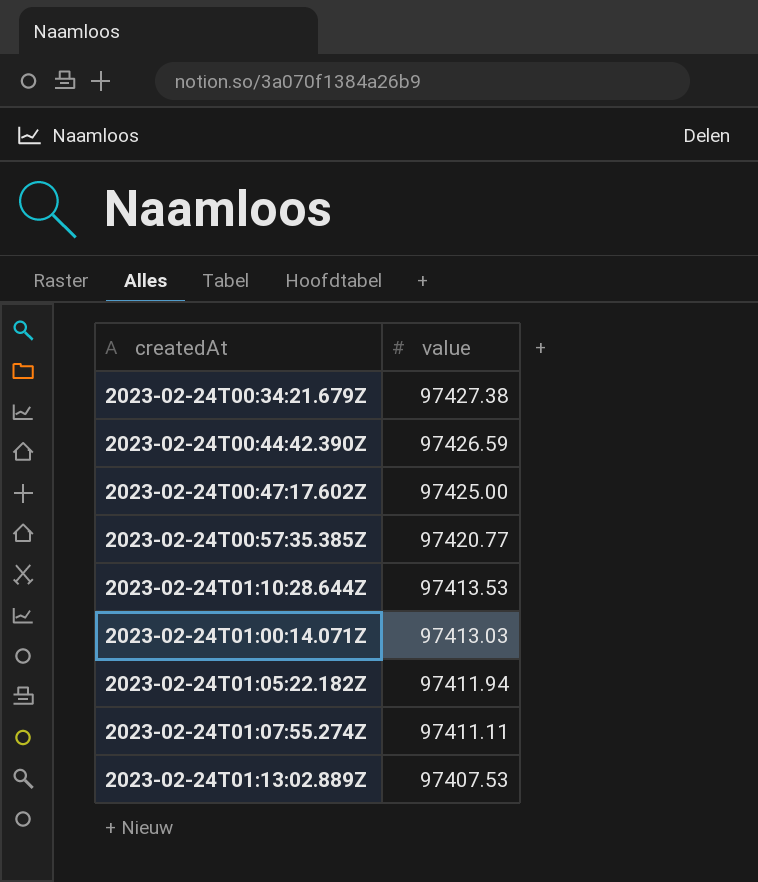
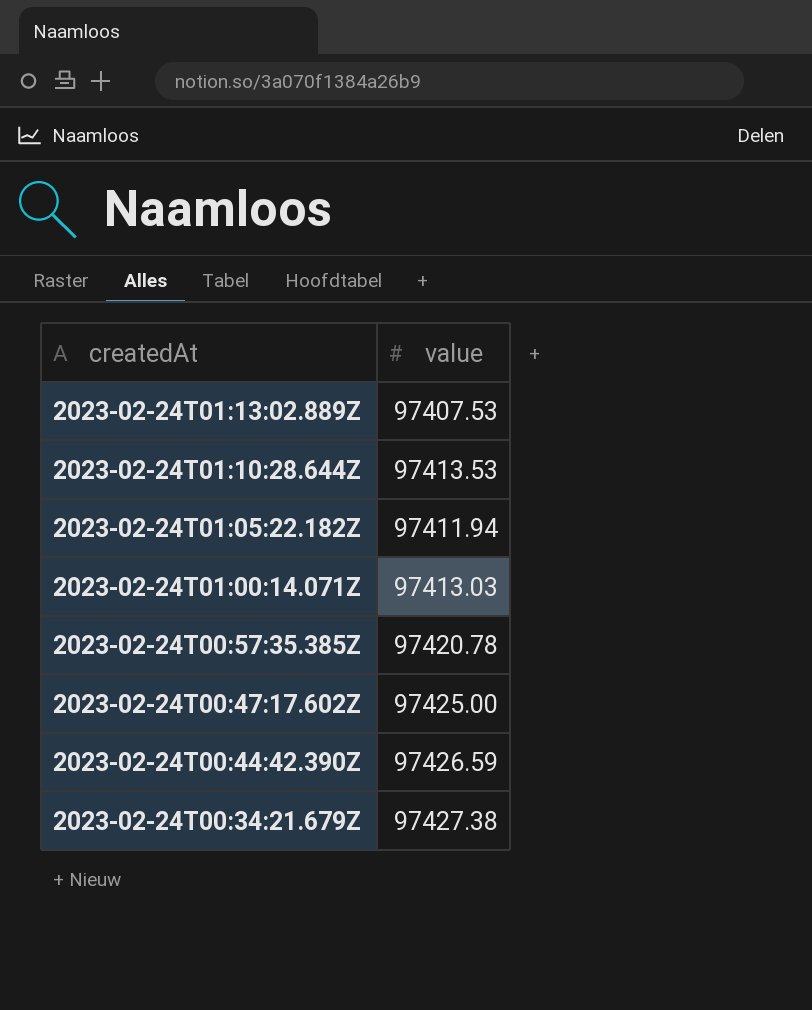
row order: value descending -> createdAt descending
row 2023-02-24T01:07:55.274Z: 97411.11 -> none
2023-02-24T00:57:35.385Z | value: 97420.77 -> 97420.78

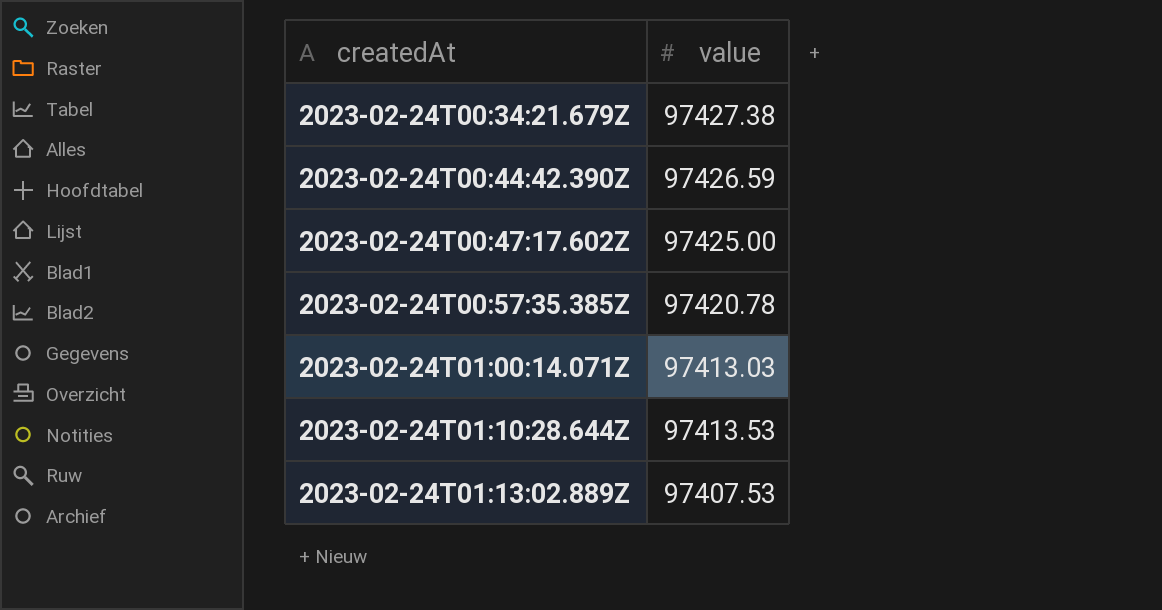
row order: createdAt descending -> createdAt ascending
row 2023-02-24T01:05:22.182Z: 97411.94 -> none

